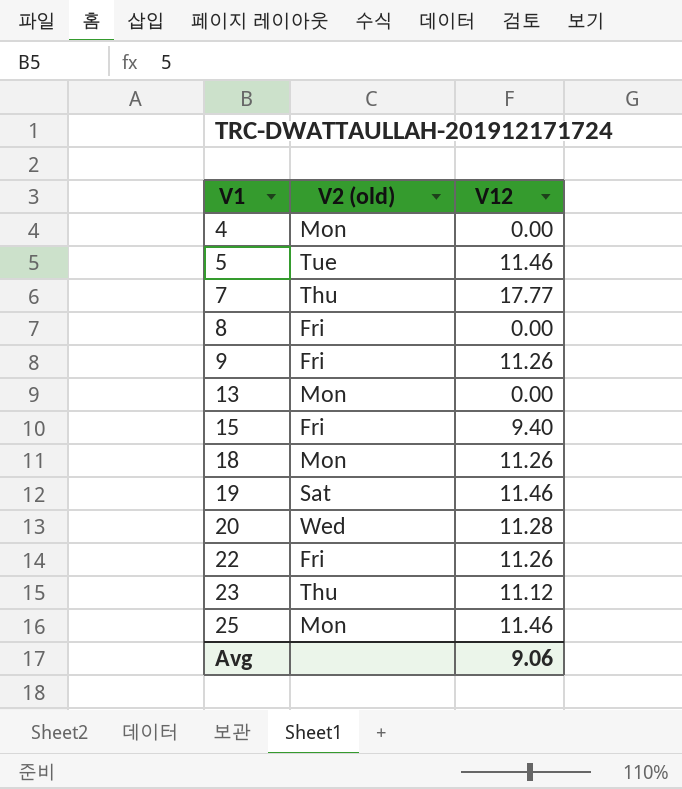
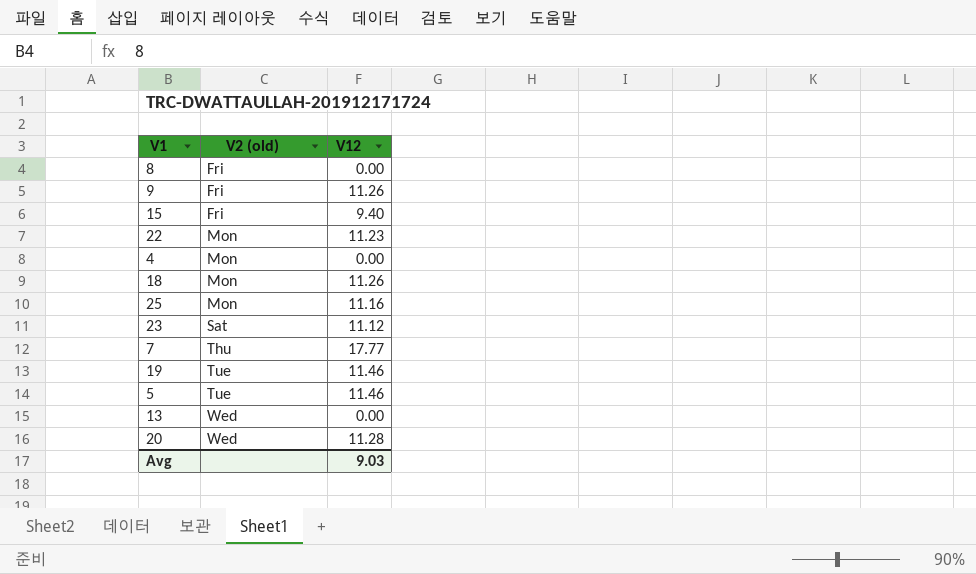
row order: V1 ascending -> V2 (old) ascending
22 | V2 (old): Fri -> Mon
22 | V12: 11.26 -> 11.23
25 | V12: 11.46 -> 11.16
23 | V2 (old): Thu -> Sat
19 | V2 (old): Sat -> Tue
13 | V2 (old): Mon -> Wed
Avg | V12: 9.06 -> 9.03

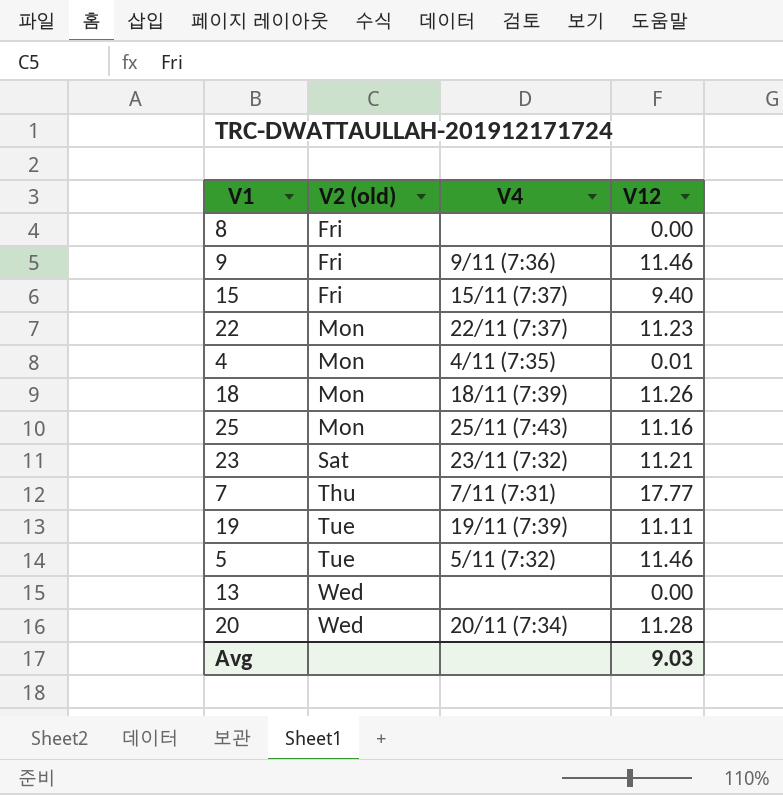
column V4 | position: none -> 3
9 | V12: 11.26 -> 11.46
4 | V12: 0.00 -> 0.01
23 | V12: 11.12 -> 11.21
19 | V12: 11.46 -> 11.11

